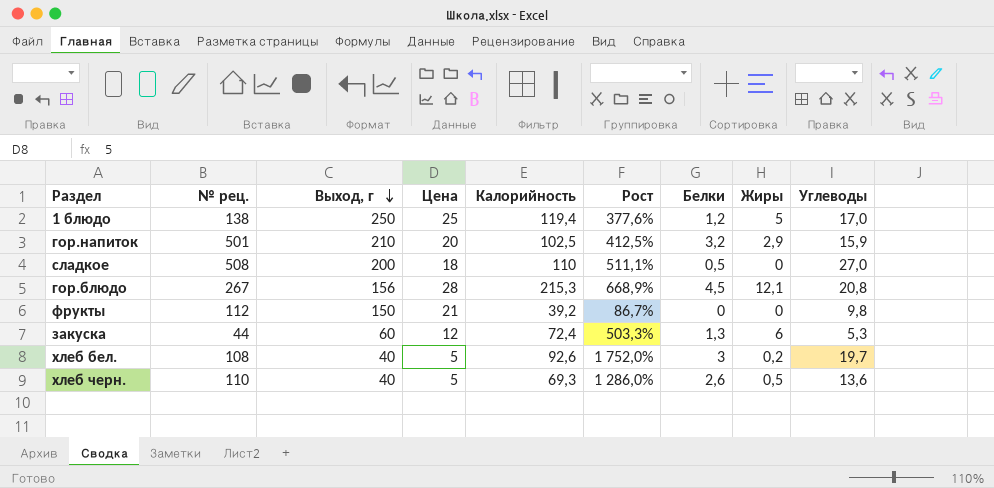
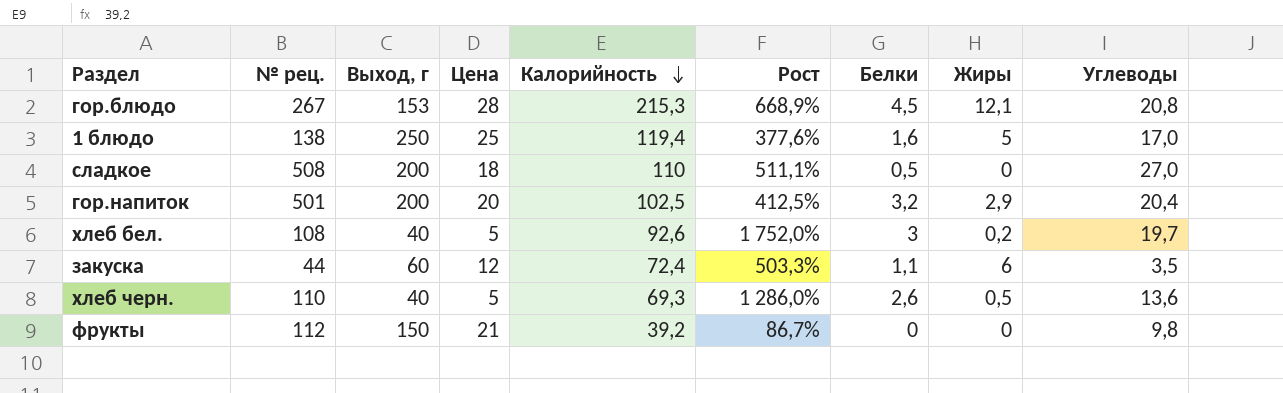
row order: Выход, г descending -> Калорийность descending
гор.блюдо | Выход, г: 156 -> 153
1 блюдо | Белки: 1,2 -> 1,6
гор.напиток | Выход, г: 210 -> 200
гор.напиток | Углеводы: 15,9 -> 20,4
закуска | Белки: 1,3 -> 1,1
закуска | Углеводы: 5,3 -> 3,5

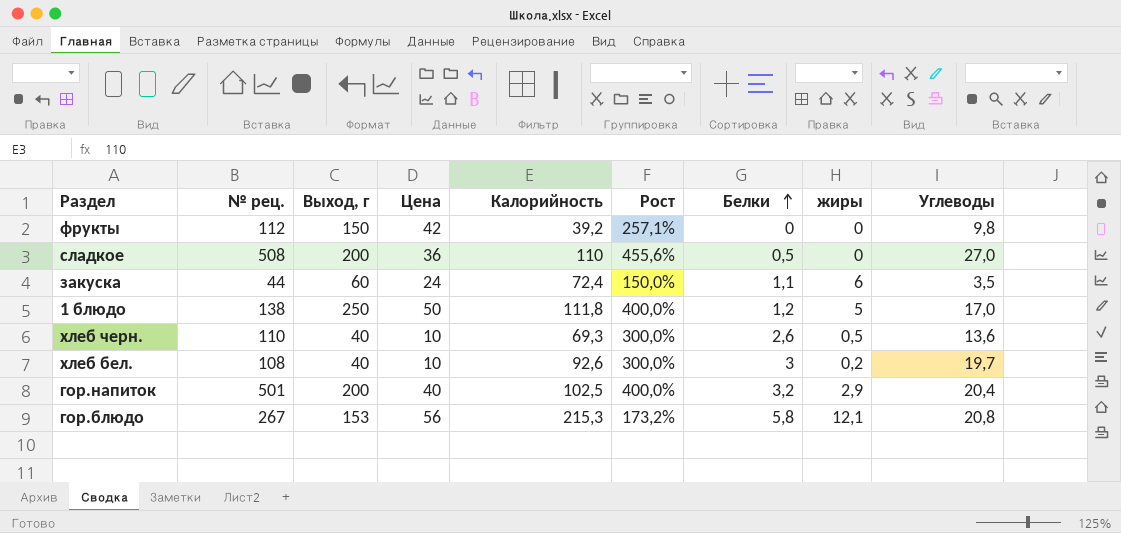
row order: Калорийность descending -> Белки ascending
column Рост | formula: ([Калорийность] - [Цена]) / [Цена] -> ([Выход, г] - [Цена]) / [Цена]
column name: Жиры -> жиры
фрукты | Цена: 21 -> 42
сладкое | Цена: 18 -> 36
закуска | Цена: 12 -> 24
1 блюдо | Цена: 25 -> 50
1 блюдо | Калорийность: 119,4 -> 111,8
1 блюдо | Белки: 1,6 -> 1,2
хлеб черн. | Цена: 5 -> 10
хлеб бел. | Цена: 5 -> 10
гор.напиток | Цена: 20 -> 40
гор.блюдо | Цена: 28 -> 56
гор.блюдо | Белки: 4,5 -> 5,8

